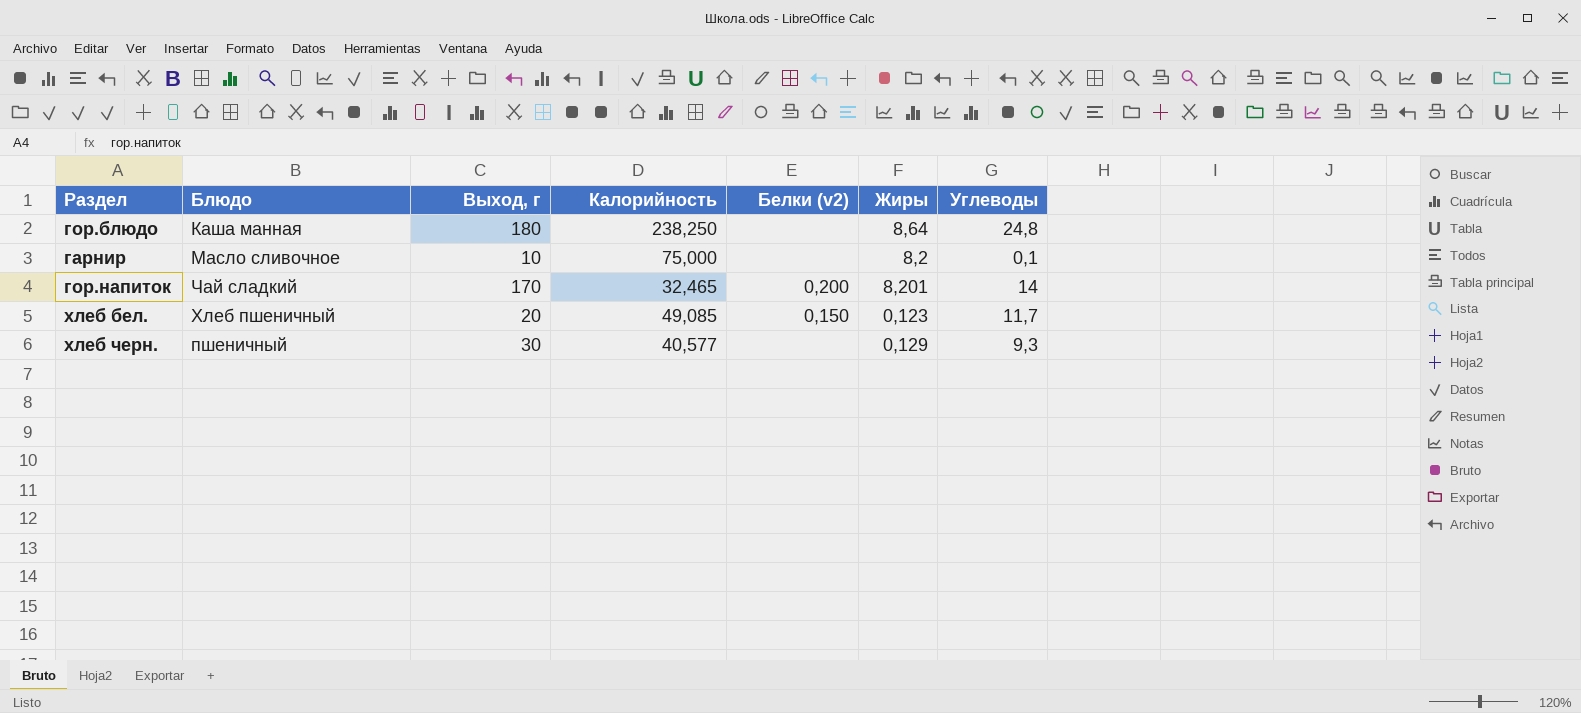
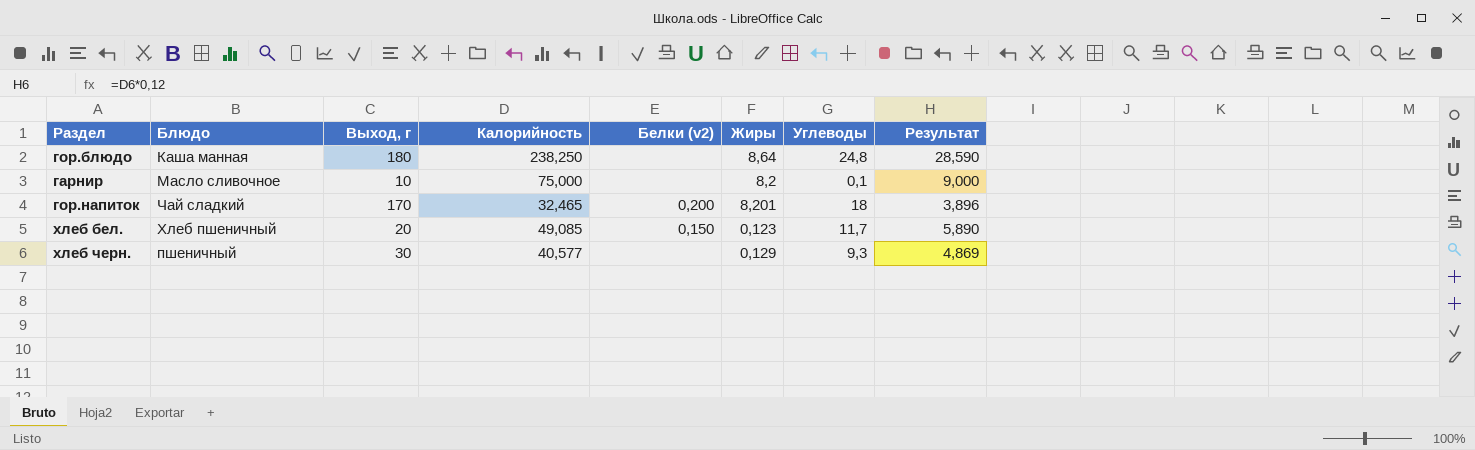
column Результат | formula: none -> [Калорийность] * 0,12
гор.напиток | Углеводы: 14 -> 18

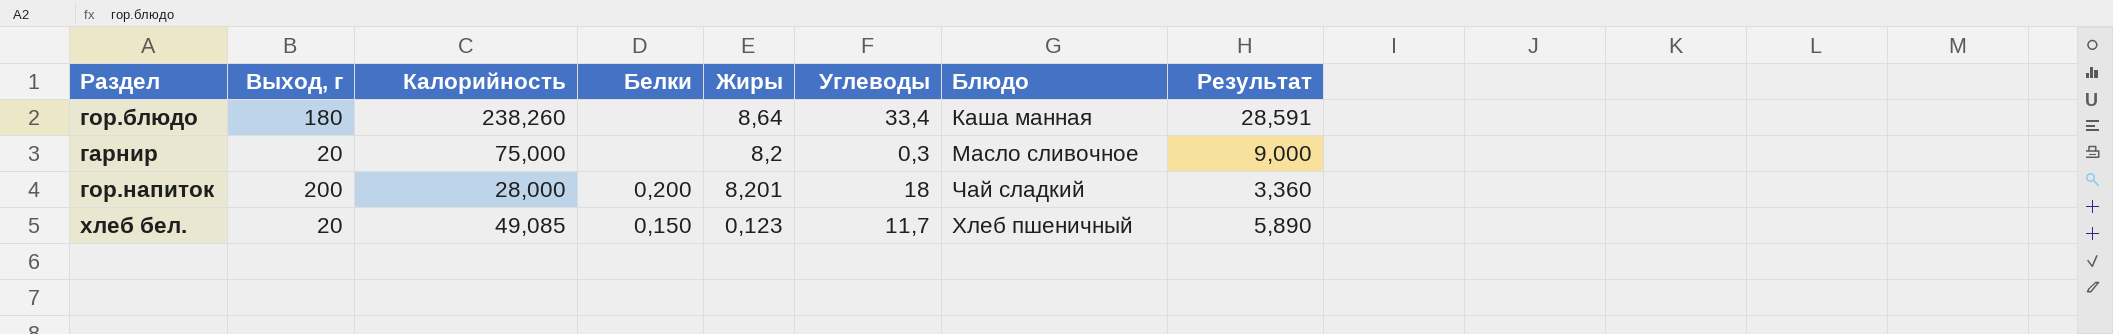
column name: Белки (v2) -> Белки
column Блюдо | position: 2 -> 7
row хлеб черн.: пшеничный | 30 | 40,577 | none | 0,129 | 9,3 | 4,869 -> none
гор.блюдо | Калорийность: 238,250 -> 238,260
гор.блюдо | Углеводы: 24,8 -> 33,4
гор.блюдо | Результат: 28,590 -> 28,591
гарнир | Выход, г: 10 -> 20
гарнир | Углеводы: 0,1 -> 0,3
гор.напиток | Выход, г: 170 -> 200
гор.напиток | Калорийность: 32,465 -> 28,000
гор.напиток | Результат: 3,896 -> 3,360

